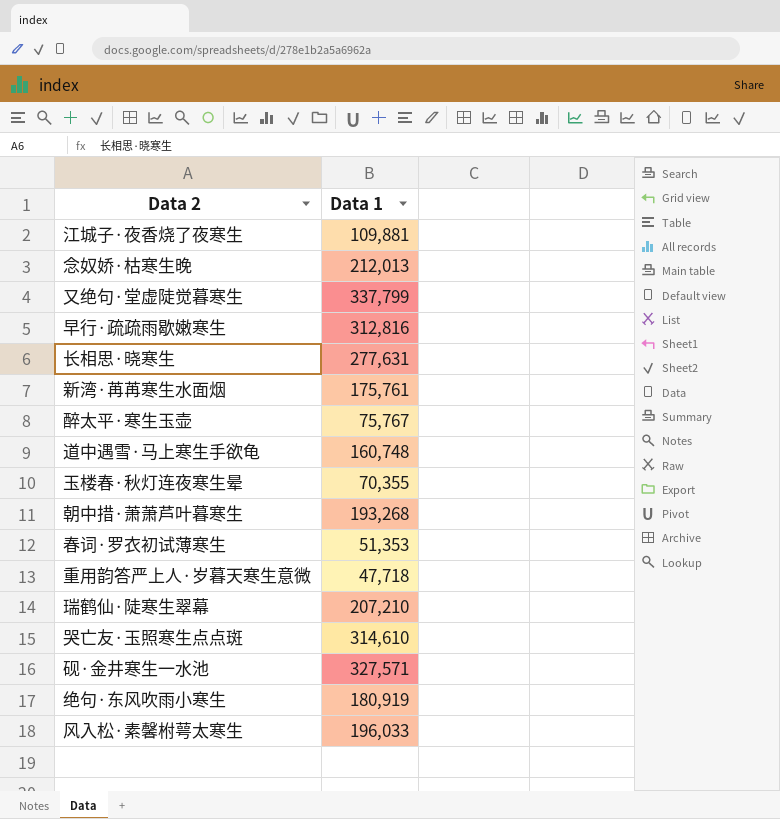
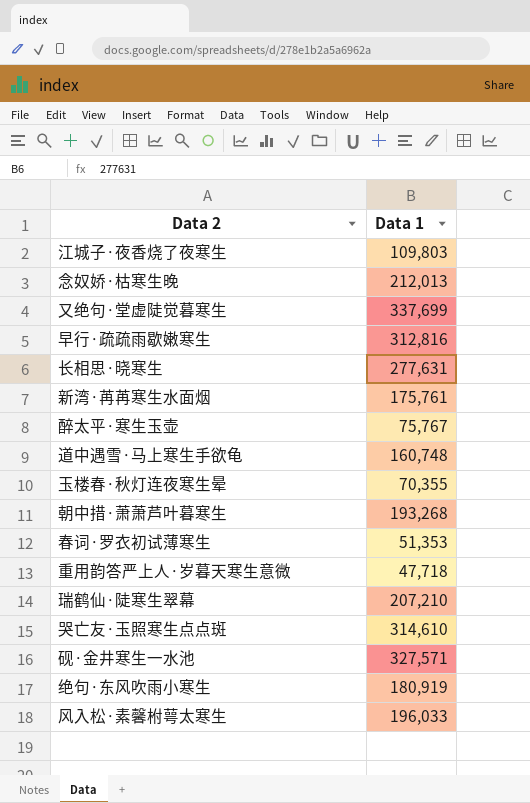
江城子·夜香烧了夜寒生 | Data 1: 109,881 -> 109,803
又绝句·堂虚陡觉暮寒生 | Data 1: 337,799 -> 337,699

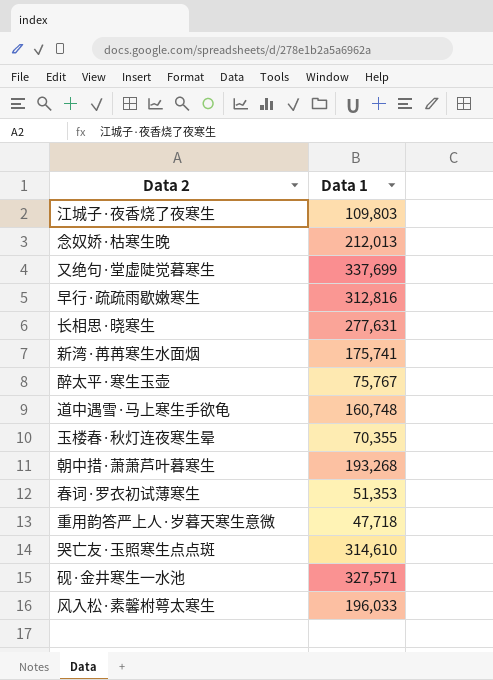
row 瑞鹤仙·陡寒生翠幕: 207,210 -> none
row 绝句·东风吹雨小寒生: 180,919 -> none
新湾·苒苒寒生水面烟 | Data 1: 175,761 -> 175,741

